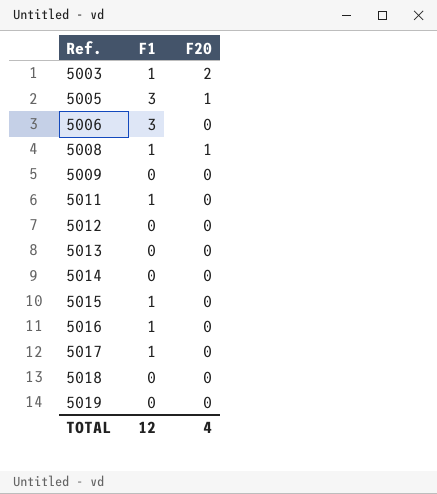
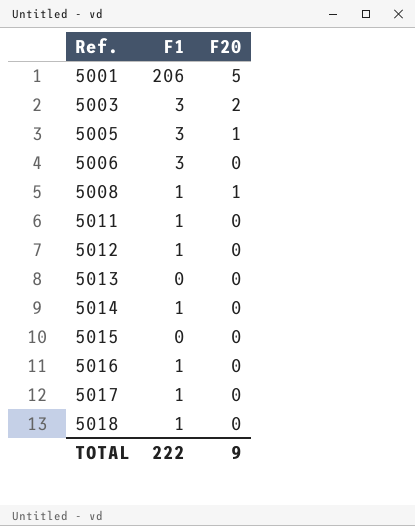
row 5009: 0 | 0 -> none
row 5019: 0 | 0 -> none
row 5001: none -> 206 | 5
5003 | F1: 1 -> 3
5012 | F1: 0 -> 1
5014 | F1: 0 -> 1
5015 | F1: 1 -> 0
5018 | F1: 0 -> 1
TOTAL | F1: 12 -> 222
TOTAL | F20: 4 -> 9

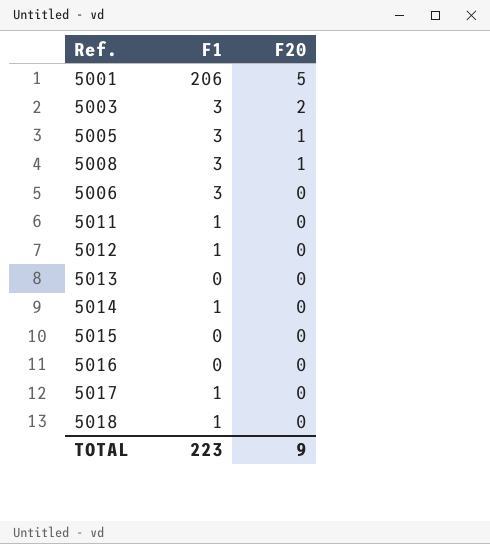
row order: Ref. ascending -> F20 descending
5008 | F1: 1 -> 3
5016 | F1: 1 -> 0
TOTAL | F1: 222 -> 223

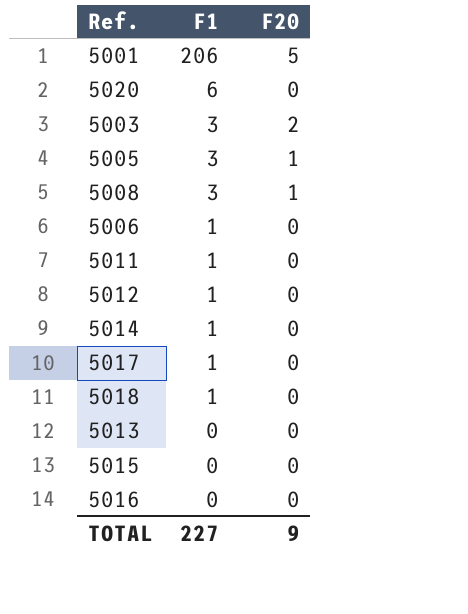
row order: F20 descending -> F1 descending
row 5020: none -> 6 | 0
5006 | F1: 3 -> 1
TOTAL | F1: 223 -> 227

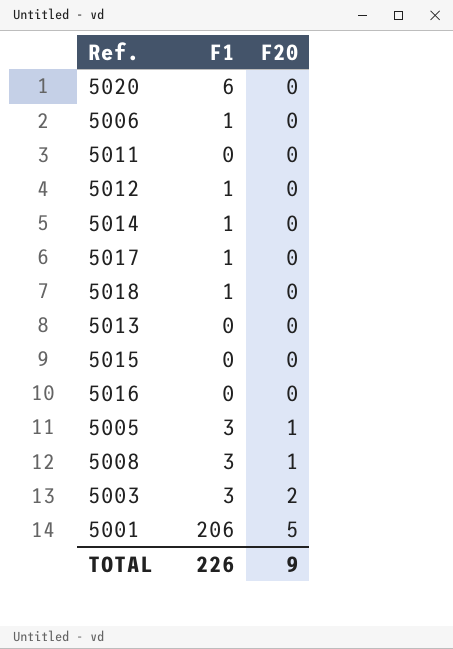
row order: F1 descending -> F20 ascending
5011 | F1: 1 -> 0
TOTAL | F1: 227 -> 226

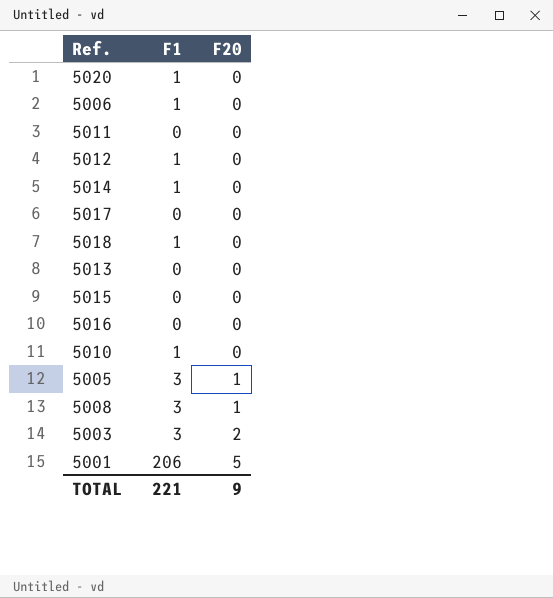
5020 | F1: 6 -> 1
5017 | F1: 1 -> 0
row 5010: none -> 1 | 0
TOTAL | F1: 226 -> 221

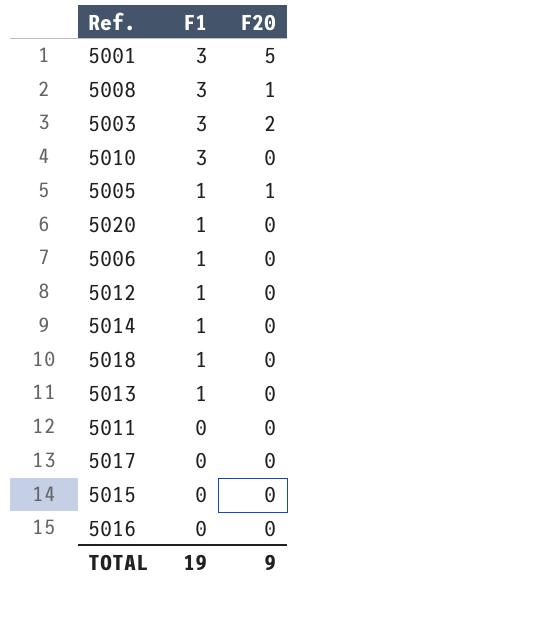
row order: F20 ascending -> F1 descending
5001 | F1: 206 -> 3
5010 | F1: 1 -> 3
5005 | F1: 3 -> 1
5013 | F1: 0 -> 1
TOTAL | F1: 221 -> 19

